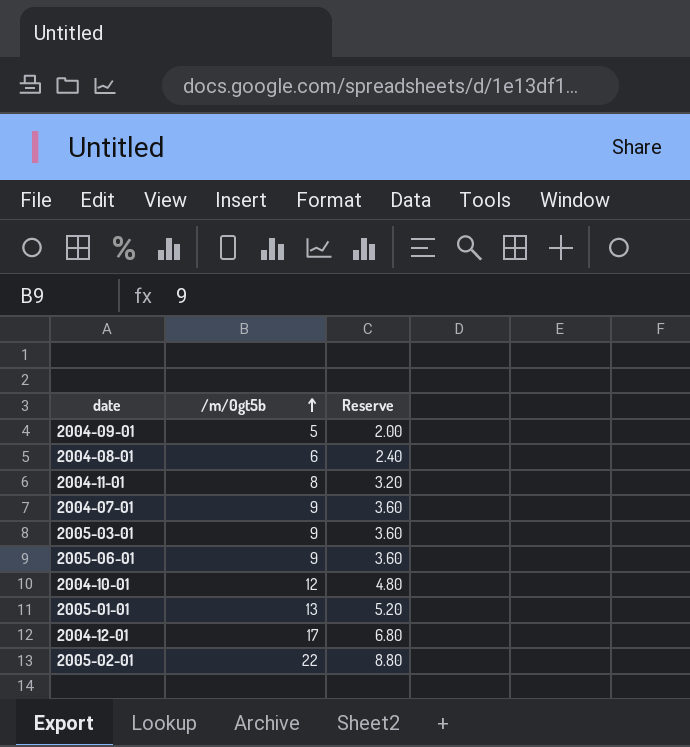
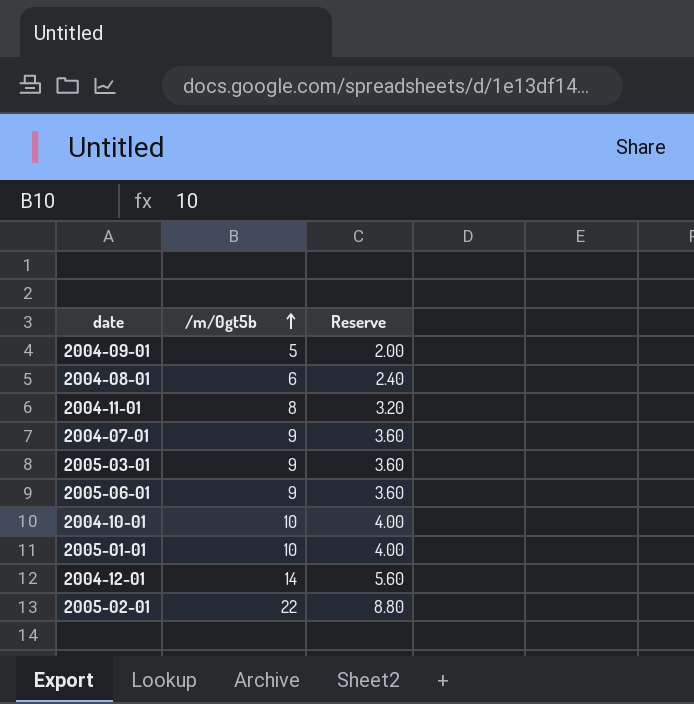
2004-10-01 | /m/0gt5b: 12 -> 10
2004-10-01 | Reserve: 4.80 -> 4.00
2005-01-01 | /m/0gt5b: 13 -> 10
2005-01-01 | Reserve: 5.20 -> 4.00
2004-12-01 | /m/0gt5b: 17 -> 14
2004-12-01 | Reserve: 6.80 -> 5.60

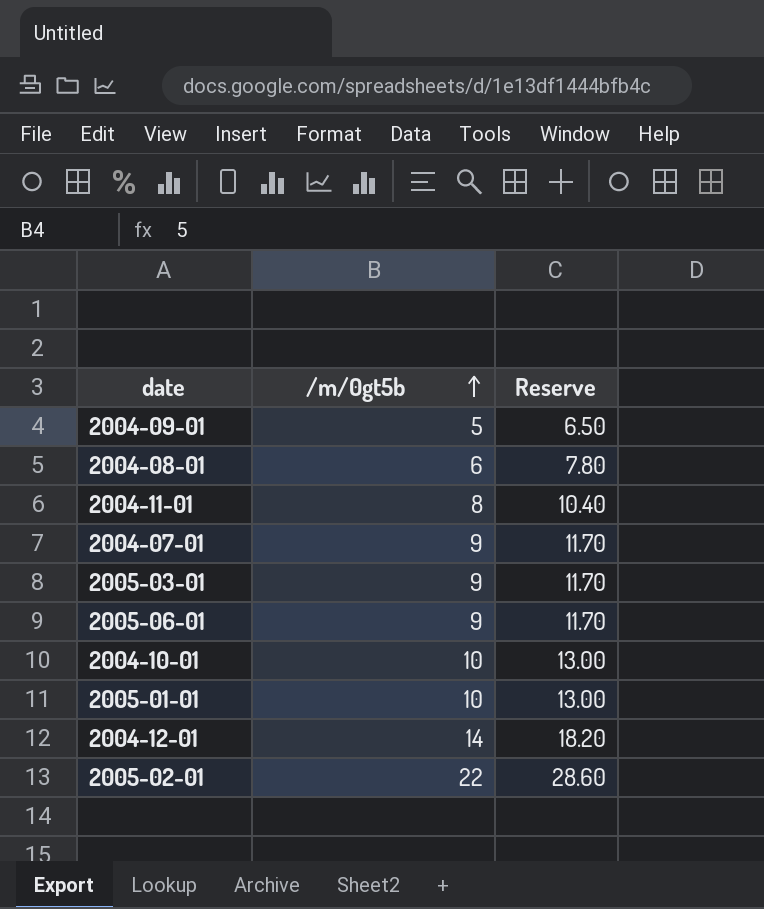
column Reserve | formula: [/m/0gt5b] * 0.4 -> [/m/0gt5b] * 1.3

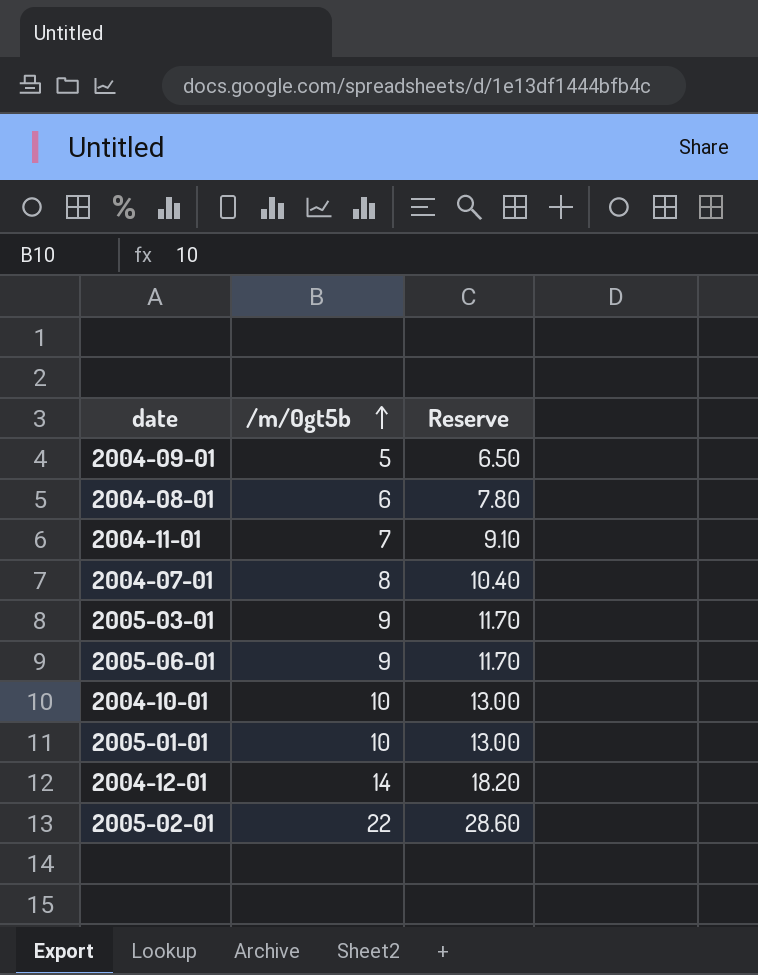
2004-11-01 | /m/0gt5b: 8 -> 7
2004-11-01 | Reserve: 10.40 -> 9.10
2004-07-01 | /m/0gt5b: 9 -> 8
2004-07-01 | Reserve: 11.70 -> 10.40

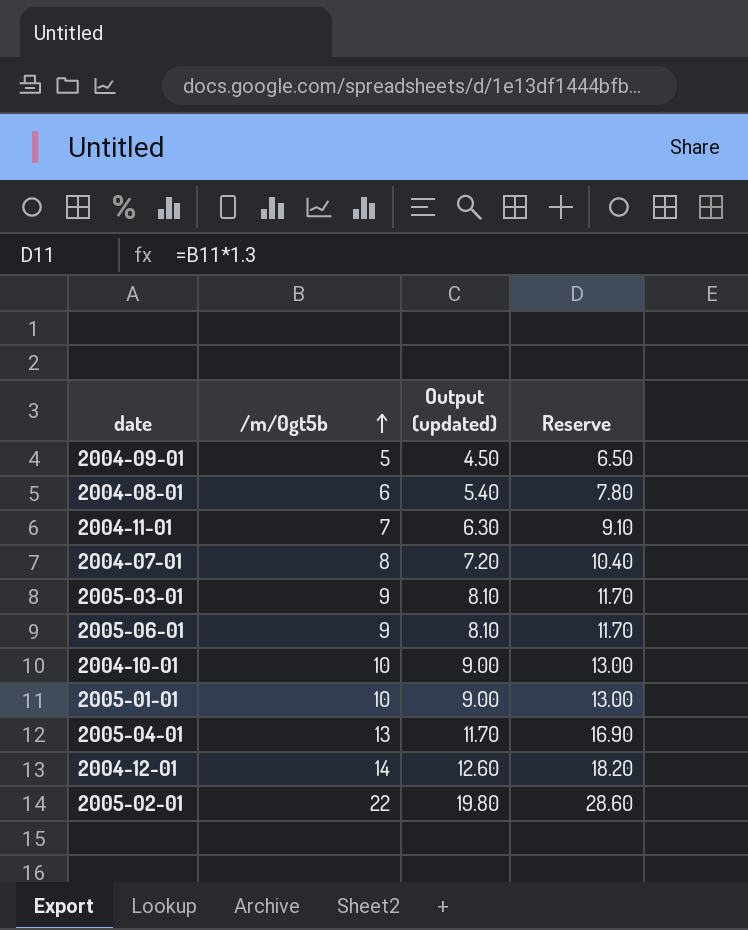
column Output (updated) | formula: none -> [/m/0gt5b] * 0.9
row 2005-04-01: none -> 13 | 11.70 | 16.90

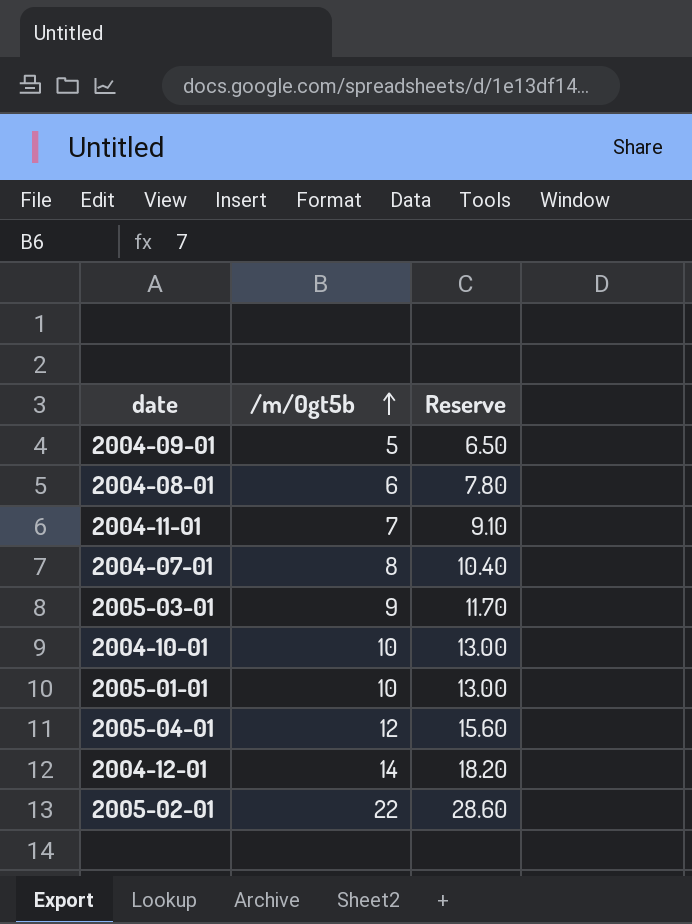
column Output (updated) | formula: [/m/0gt5b] * 0.9 -> none
row 2005-06-01: 9 | 8.10 | 11.70 -> none
2005-04-01 | /m/0gt5b: 13 -> 12
2005-04-01 | Reserve: 16.90 -> 15.60

